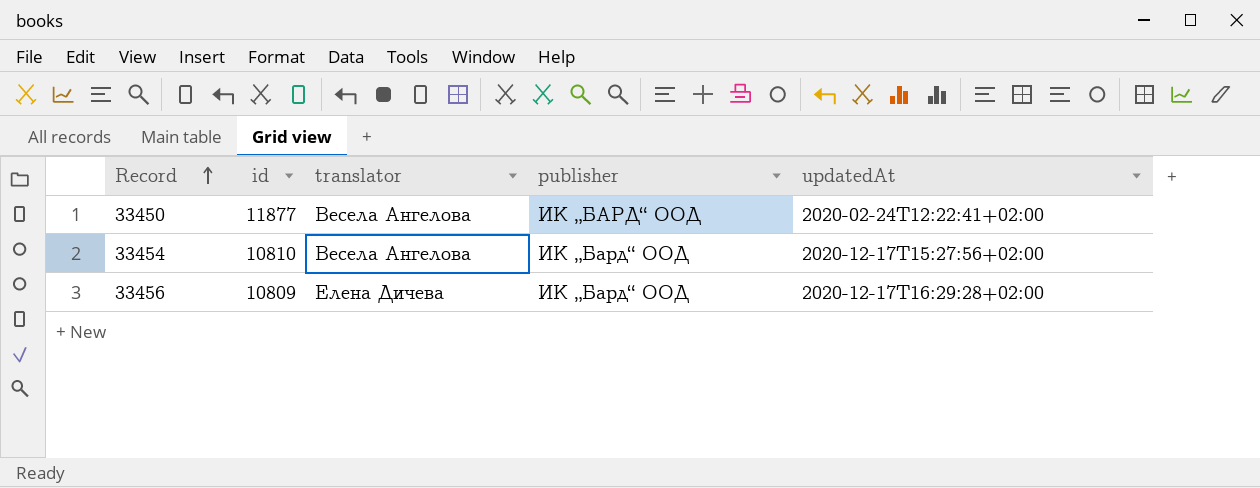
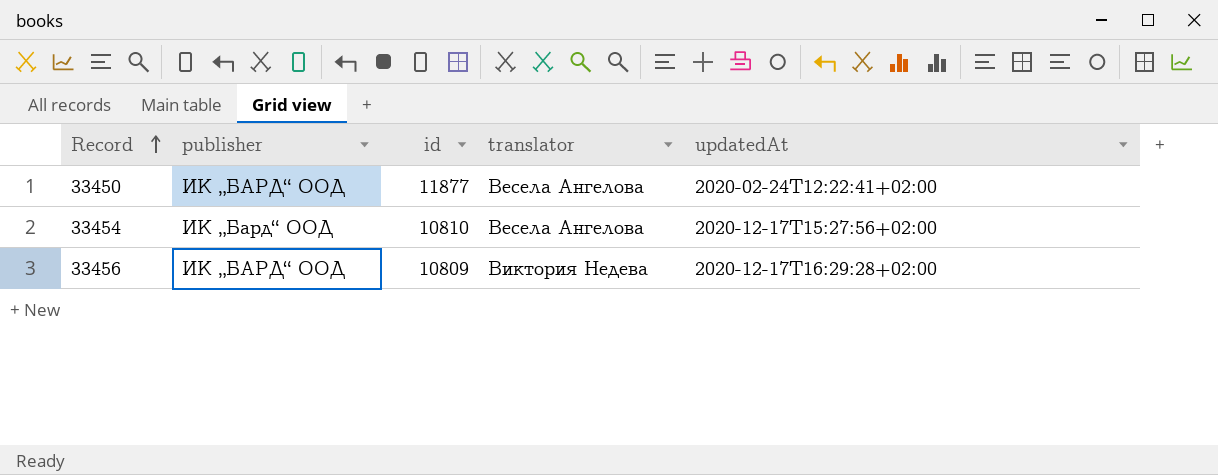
column publisher | position: 4 -> 2
33456 | publisher: ИК „Бард“ ООД -> ИК „БАРД“ ООД
33456 | translator: Елена Дичева -> Виктория Недева

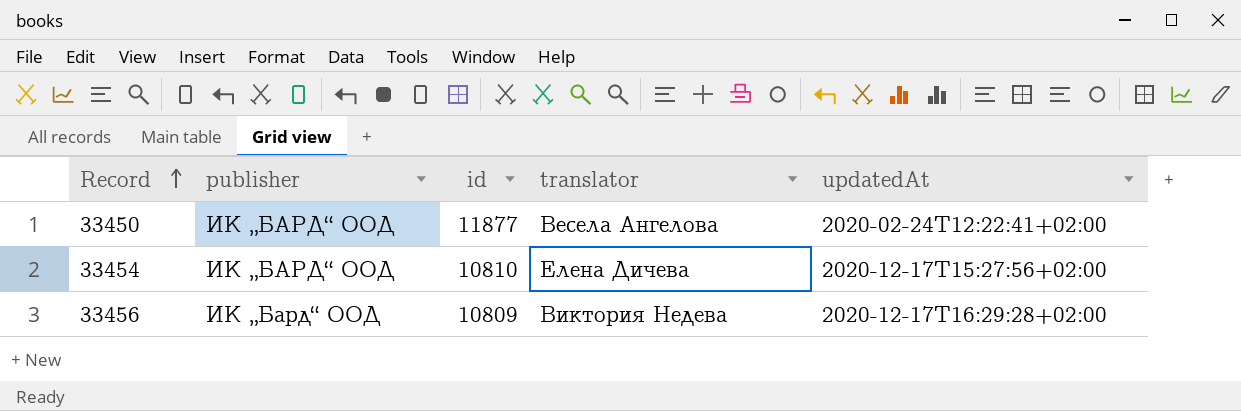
33454 | publisher: ИК „Бард“ ООД -> ИК „БАРД“ ООД
33454 | translator: Весела Ангелова -> Елена Дичева
33456 | publisher: ИК „БАРД“ ООД -> ИК „Бард“ ООД

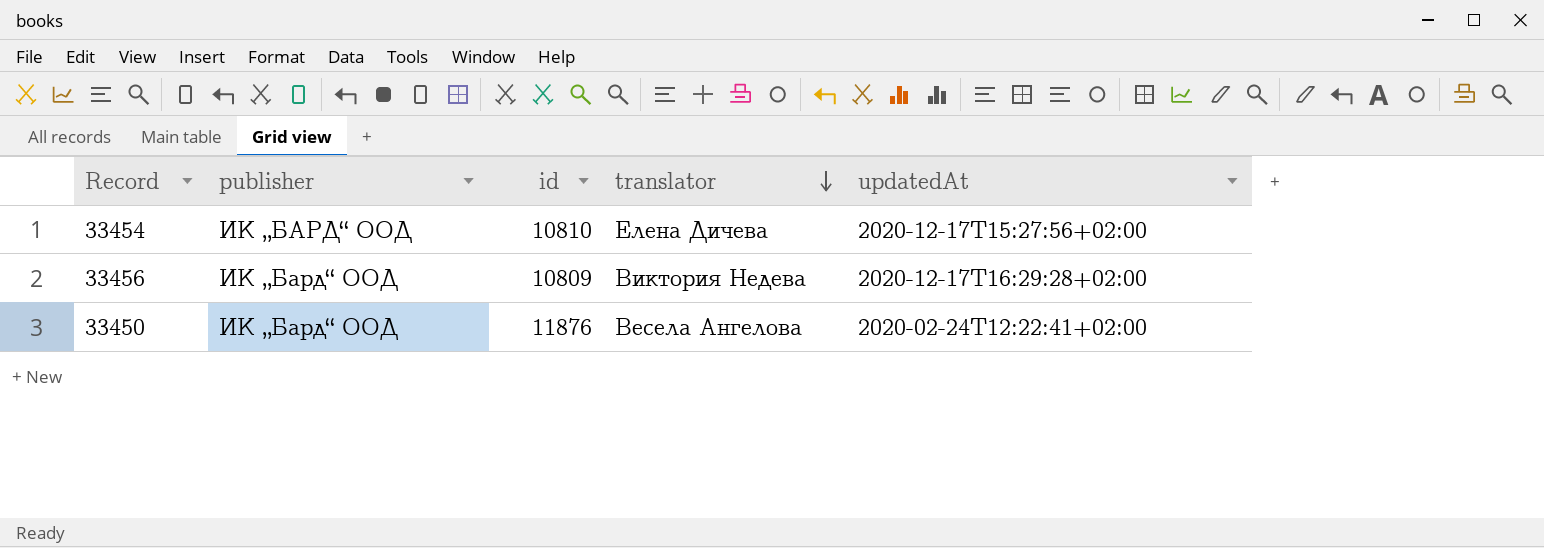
row order: Record ascending -> translator descending
33450 | publisher: ИК „БАРД“ ООД -> ИК „Бард“ ООД
33450 | id: 11877 -> 11876

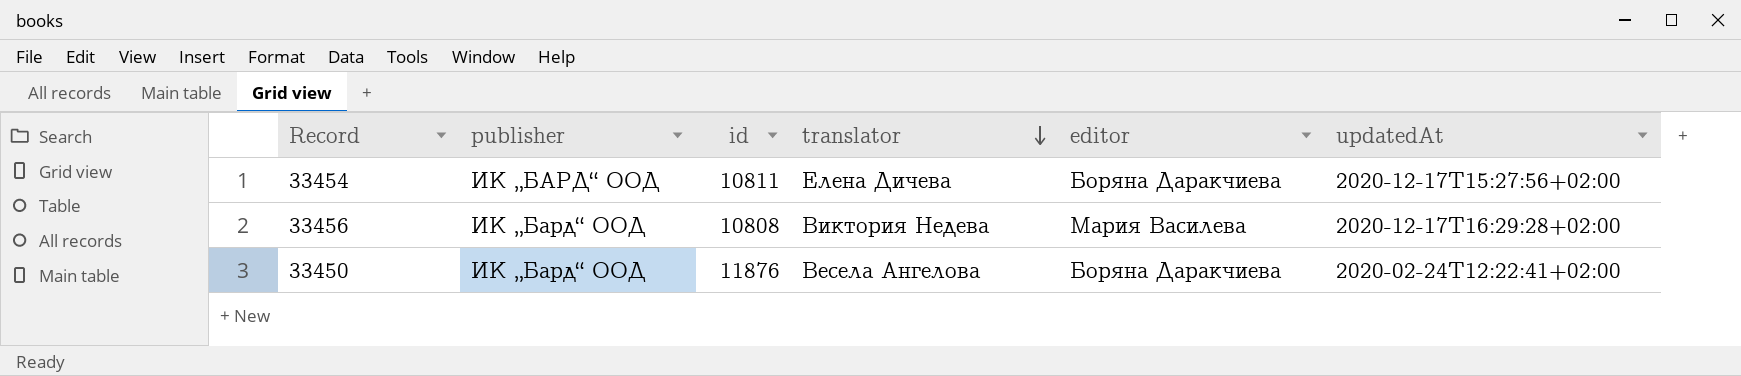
column editor | position: none -> 5
33454 | id: 10810 -> 10811
33456 | id: 10809 -> 10808

